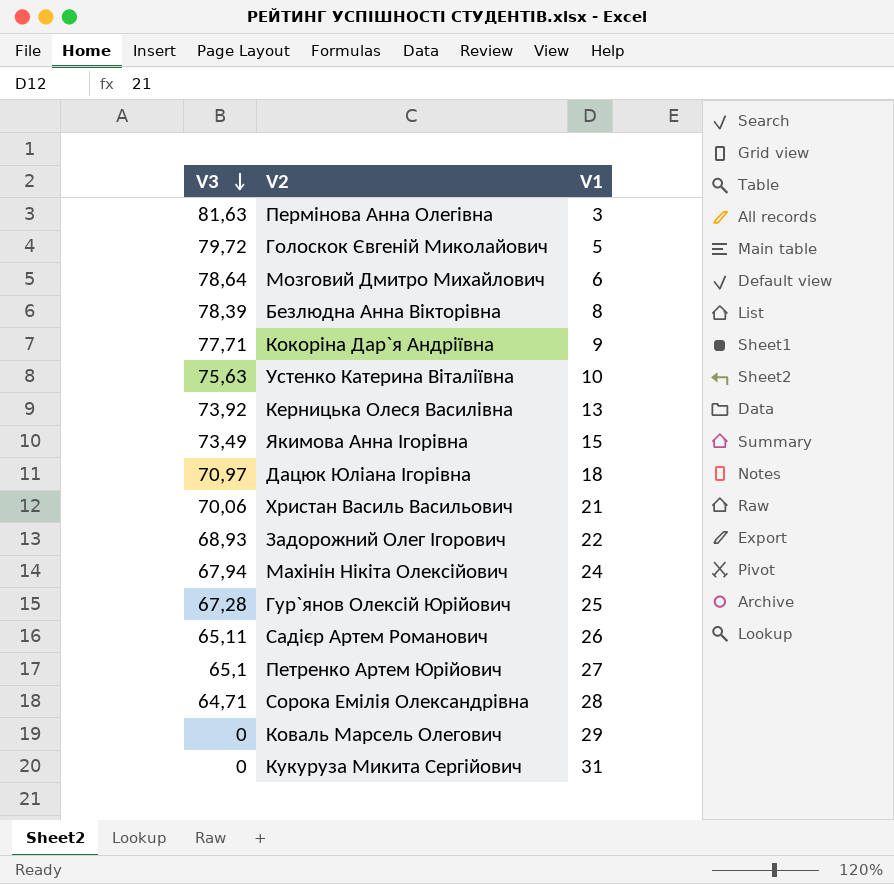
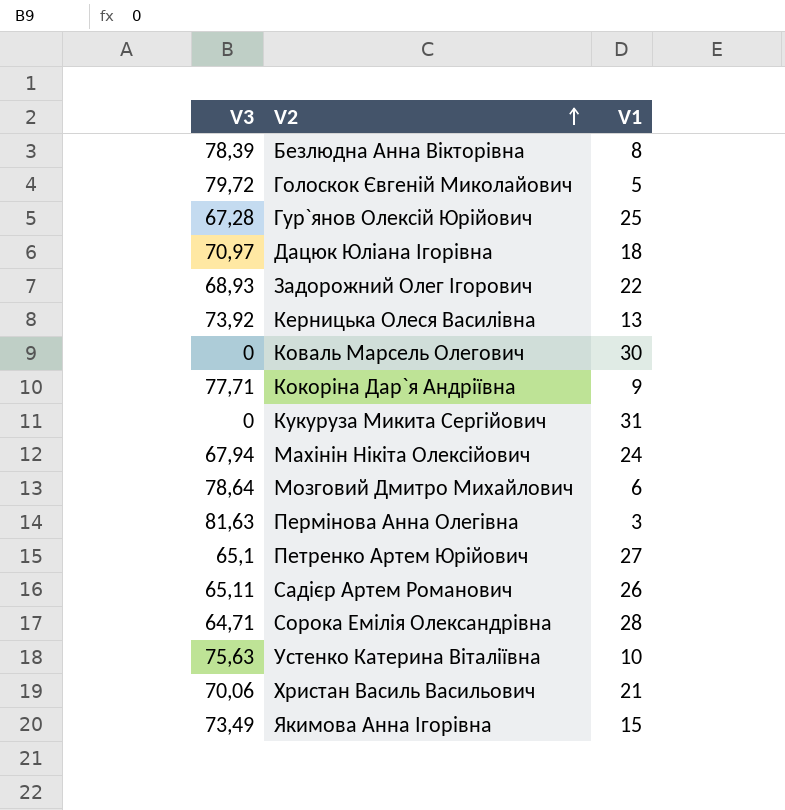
row order: V3 descending -> V2 ascending
Коваль Марсель Олегович | V1: 29 -> 30

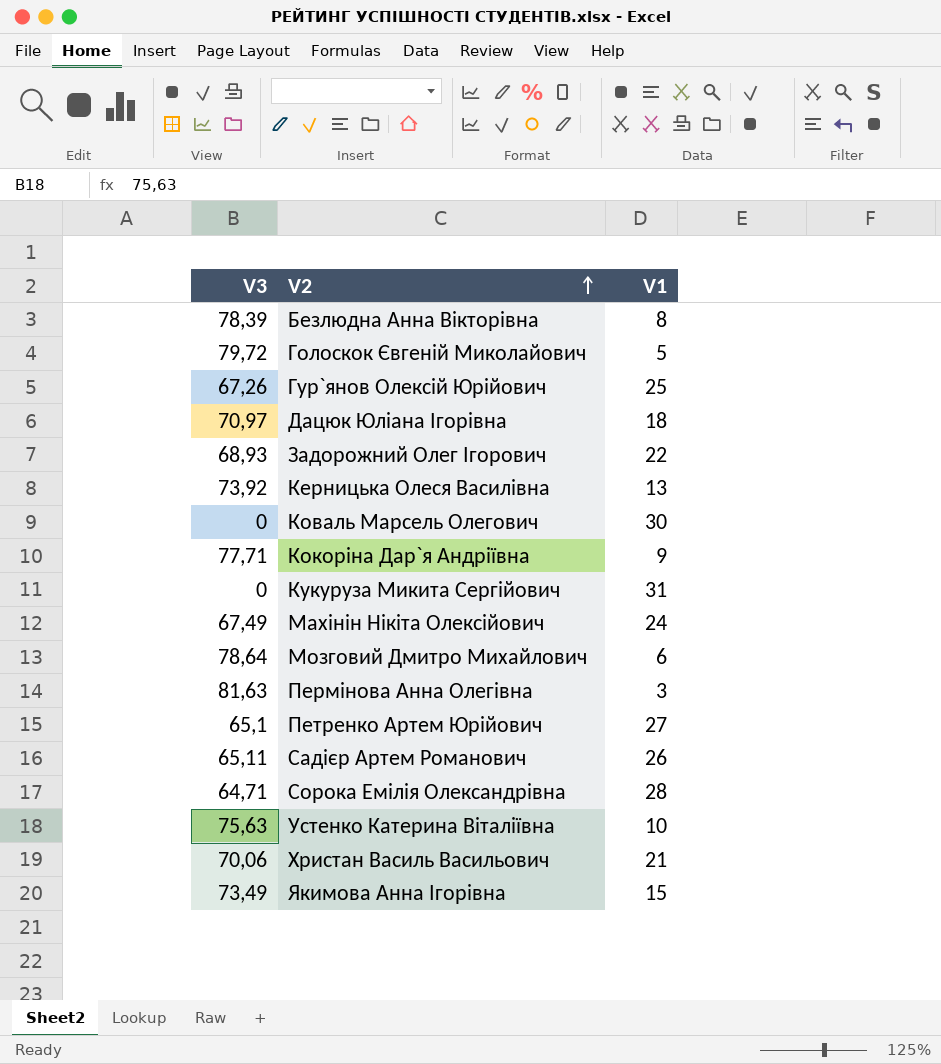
Гур`янов Олексій Юрійович | V3: 67,28 -> 67,26
Махінін Нікіта Олексійович | V3: 67,94 -> 67,49

